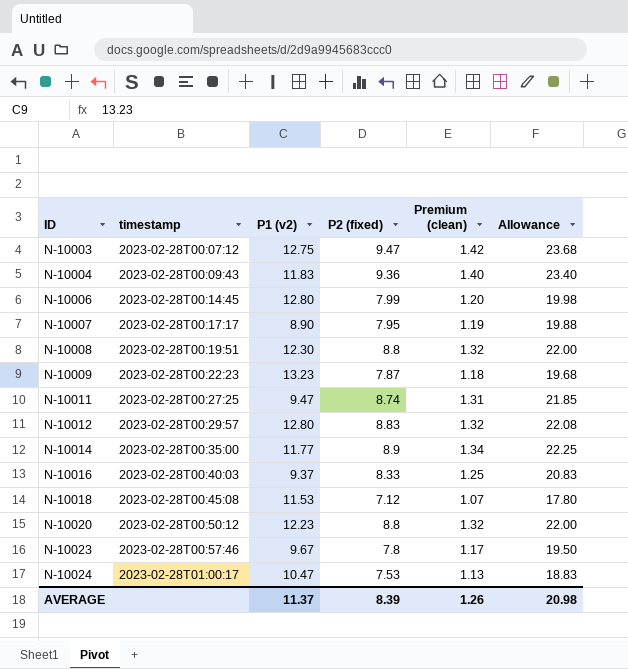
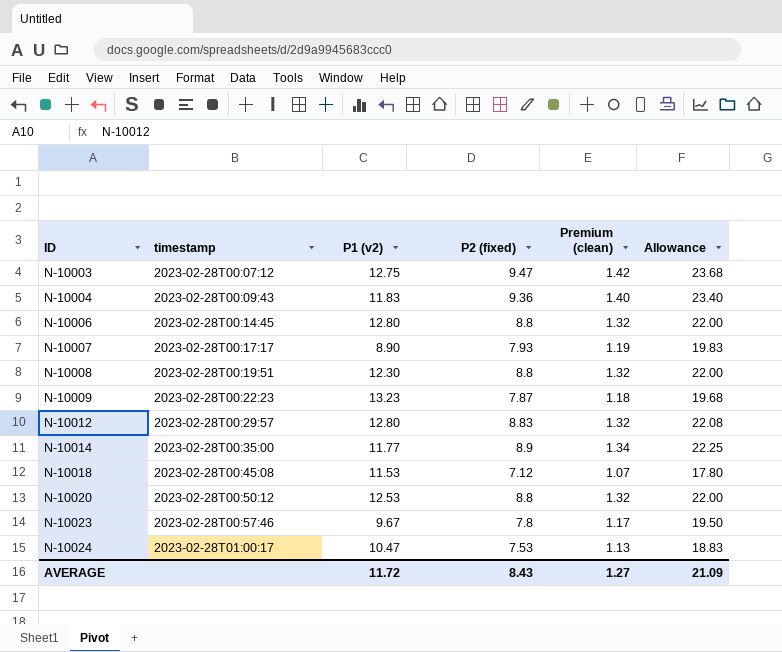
row N-10011: 2023-02-28T00:27:25 | 9.47 | 8.74 | 1.31 | 21.85 -> none
row N-10016: 2023-02-28T00:40:03 | 9.37 | 8.33 | 1.25 | 20.83 -> none
N-10006 | P2 (fixed): 7.99 -> 8.8
N-10006 | Premium (clean): 1.20 -> 1.32
N-10006 | Allowance: 19.98 -> 22.00
N-10007 | P2 (fixed): 7.95 -> 7.93
N-10007 | Allowance: 19.88 -> 19.83
N-10020 | P1 (v2): 12.23 -> 12.53
AVERAGE | P1 (v2): 11.37 -> 11.72
AVERAGE | P2 (fixed): 8.39 -> 8.43
AVERAGE | Premium (clean): 1.26 -> 1.27
AVERAGE | Allowance: 20.98 -> 21.09

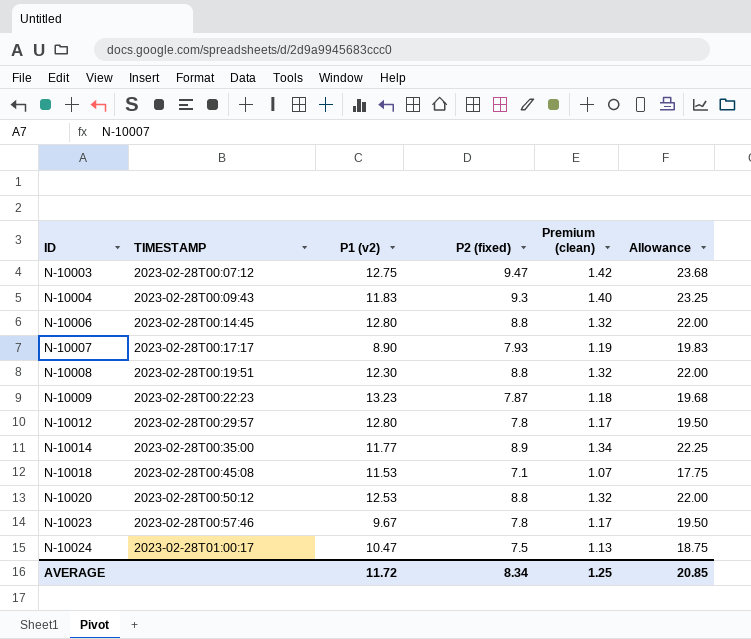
column name: timestamp -> TIMESTAMP
N-10004 | P2 (fixed): 9.36 -> 9.3
N-10004 | Allowance: 23.40 -> 23.25
N-10012 | P2 (fixed): 8.83 -> 7.8
N-10012 | Premium (clean): 1.32 -> 1.17
N-10012 | Allowance: 22.08 -> 19.50
N-10018 | P2 (fixed): 7.12 -> 7.1
N-10018 | Allowance: 17.80 -> 17.75
N-10024 | P2 (fixed): 7.53 -> 7.5
N-10024 | Allowance: 18.83 -> 18.75
AVERAGE | P2 (fixed): 8.43 -> 8.34
AVERAGE | Premium (clean): 1.27 -> 1.25
AVERAGE | Allowance: 21.09 -> 20.85

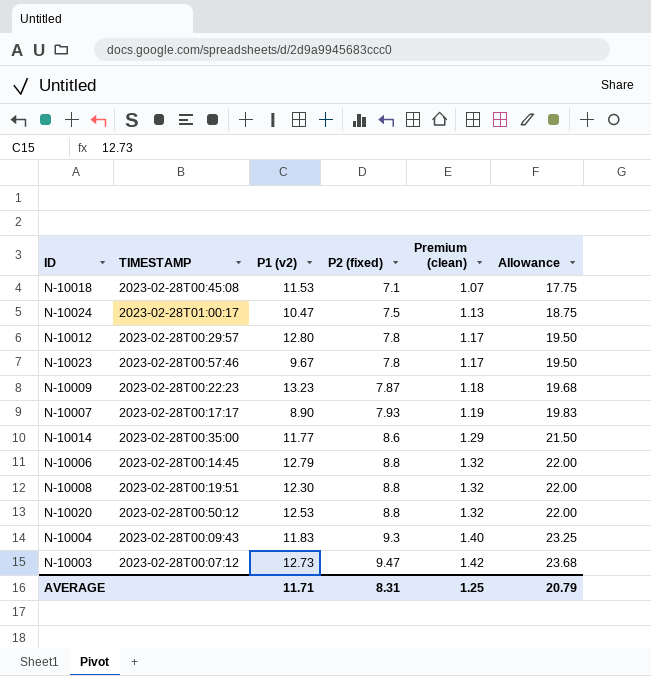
row order: ID ascending -> P2 (fixed) ascending
N-10014 | P2 (fixed): 8.9 -> 8.6
N-10014 | Premium (clean): 1.34 -> 1.29
N-10014 | Allowance: 22.25 -> 21.50
N-10006 | P1 (v2): 12.80 -> 12.79
N-10003 | P1 (v2): 12.75 -> 12.73
AVERAGE | P1 (v2): 11.72 -> 11.71
AVERAGE | P2 (fixed): 8.34 -> 8.31
AVERAGE | Allowance: 20.85 -> 20.79

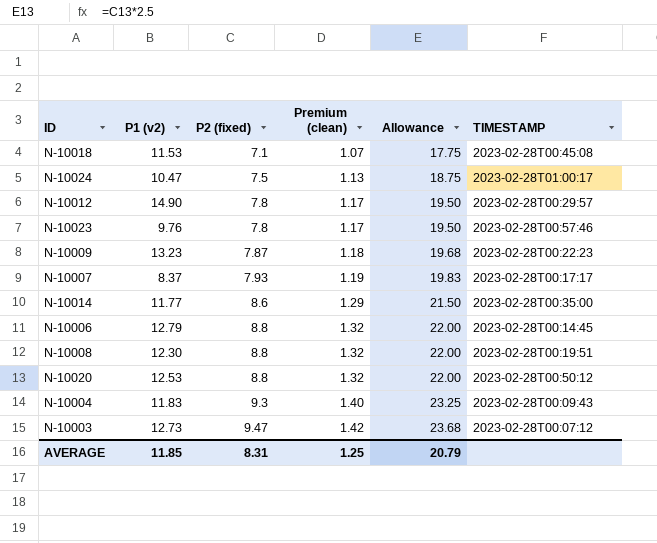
column TIMESTAMP | position: 2 -> 6
N-10012 | P1 (v2): 12.80 -> 14.90
N-10023 | P1 (v2): 9.67 -> 9.76
N-10007 | P1 (v2): 8.90 -> 8.37
AVERAGE | P1 (v2): 11.71 -> 11.85

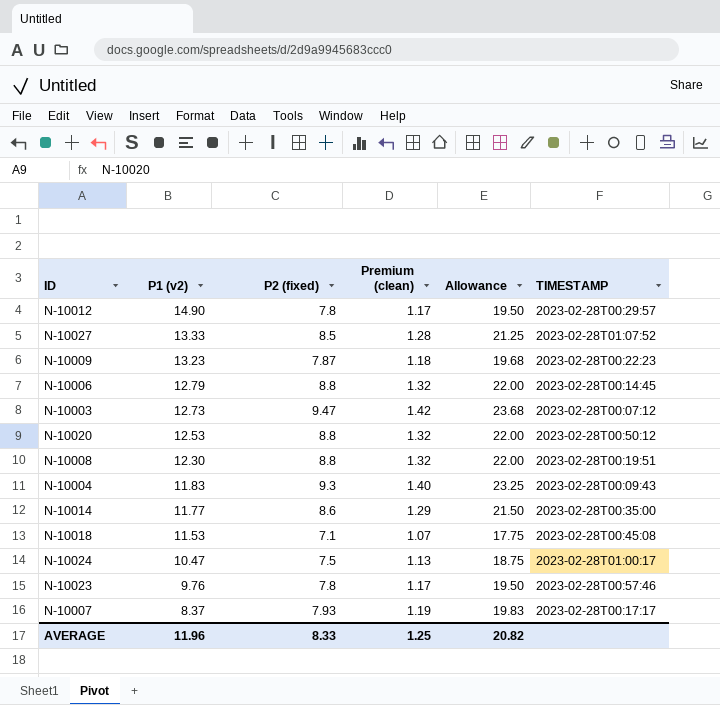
row order: P2 (fixed) ascending -> P1 (v2) descending
row N-10027: none -> 13.33 | 8.5 | 1.28 | 21.25 | 2023-02-28T01:07:52
AVERAGE | P1 (v2): 11.85 -> 11.96
AVERAGE | P2 (fixed): 8.31 -> 8.33
AVERAGE | Allowance: 20.79 -> 20.82

